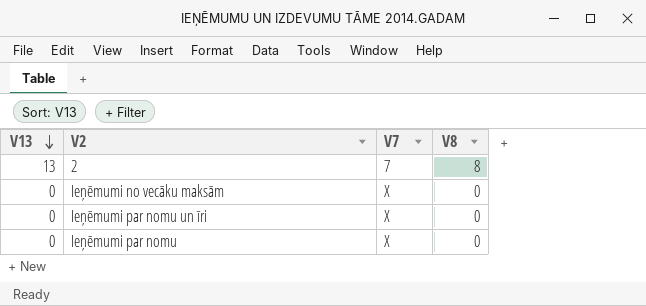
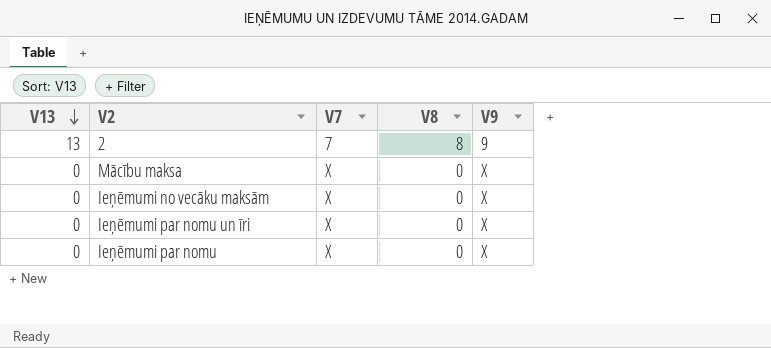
column V9 | position: none -> 5
row Mācību maksa: none -> 0 | X | 0 | X

